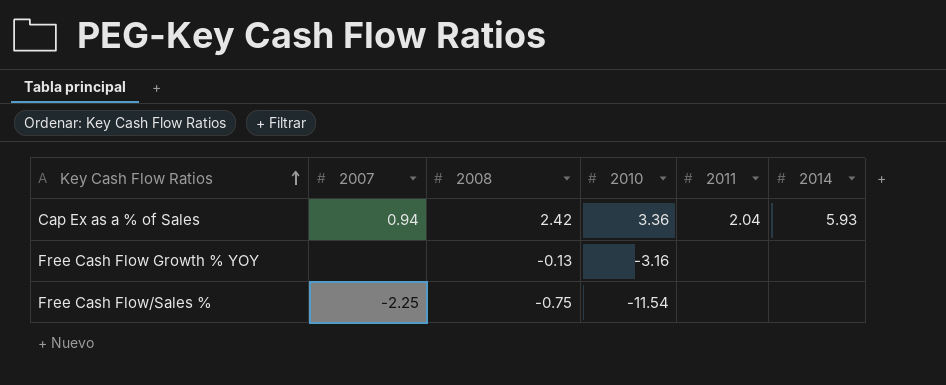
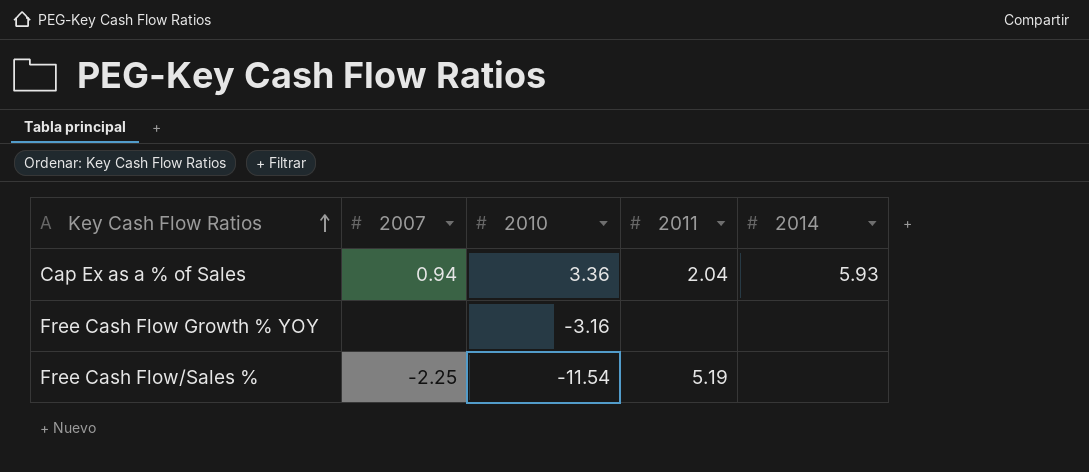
column 2008 | position: 3 -> none
Free Cash Flow/Sales % | 2011: none -> 5.19

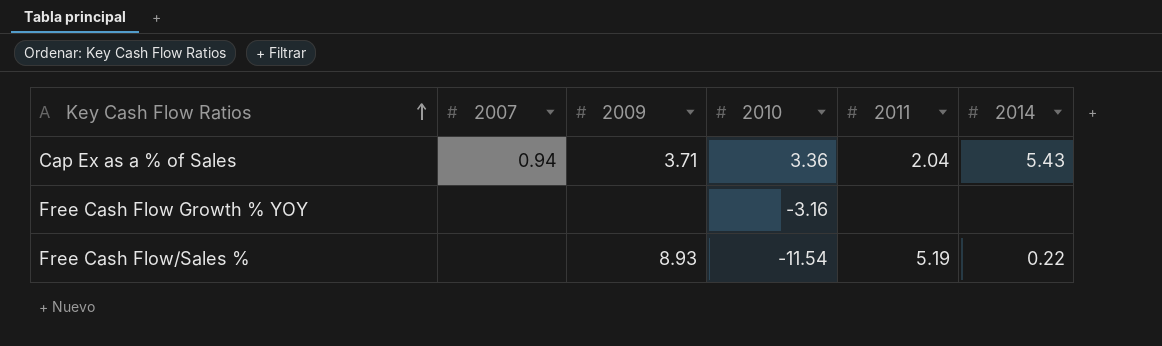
column 2009 | position: none -> 3
Cap Ex as a % of Sales | 2014: 5.93 -> 5.43
Free Cash Flow/Sales % | 2007: -2.25 -> none
Free Cash Flow/Sales % | 2014: none -> 0.22

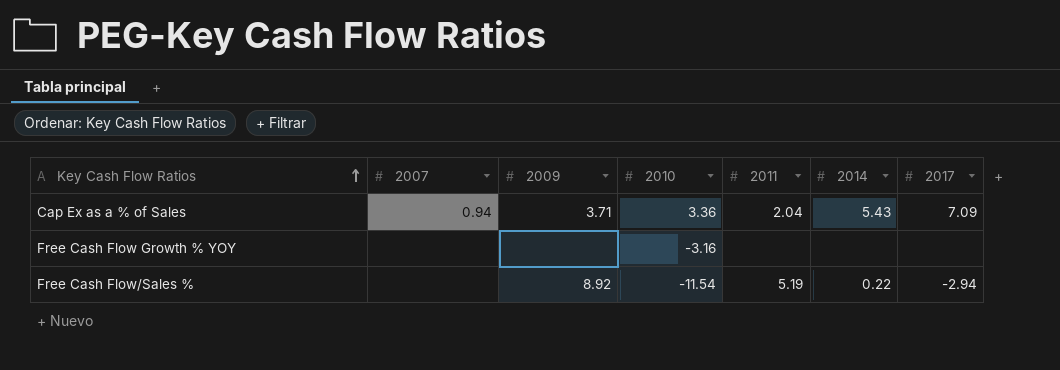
column 2017 | position: none -> 7
Free Cash Flow/Sales % | 2009: 8.93 -> 8.92

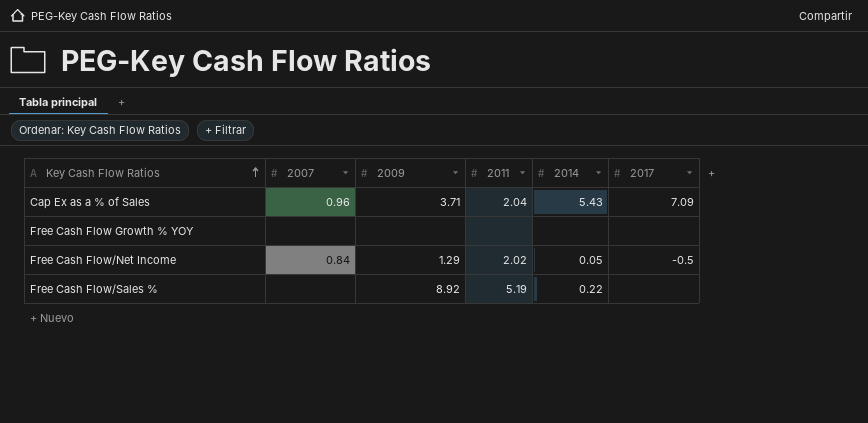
column 2010 | position: 4 -> none
Cap Ex as a % of Sales | 2007: 0.94 -> 0.96
row Free Cash Flow/Net Income: none -> 0.84 | 1.29 | 2.02 | 0.05 | -0.5
Free Cash Flow/Sales % | 2017: -2.94 -> none

